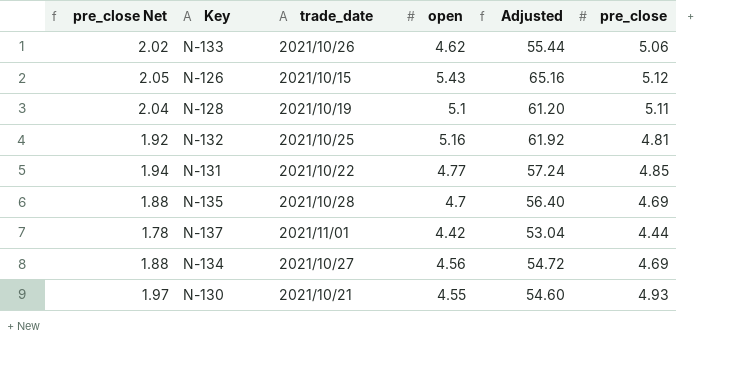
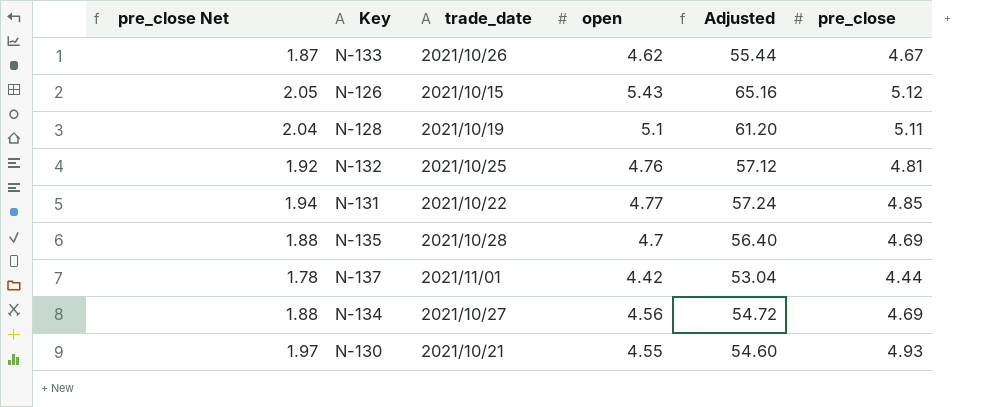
N-133 | pre_close Net: 2.02 -> 1.87
N-133 | pre_close: 5.06 -> 4.67
N-132 | open: 5.16 -> 4.76
N-132 | Adjusted: 61.92 -> 57.12

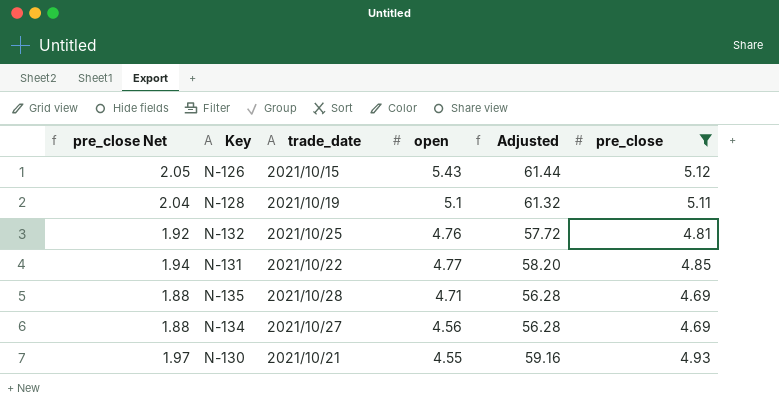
filter: none -> pre_close >= 4.69
column Adjusted | formula: [open] * 12 -> [pre_close] * 12
N-135 | open: 4.7 -> 4.71

